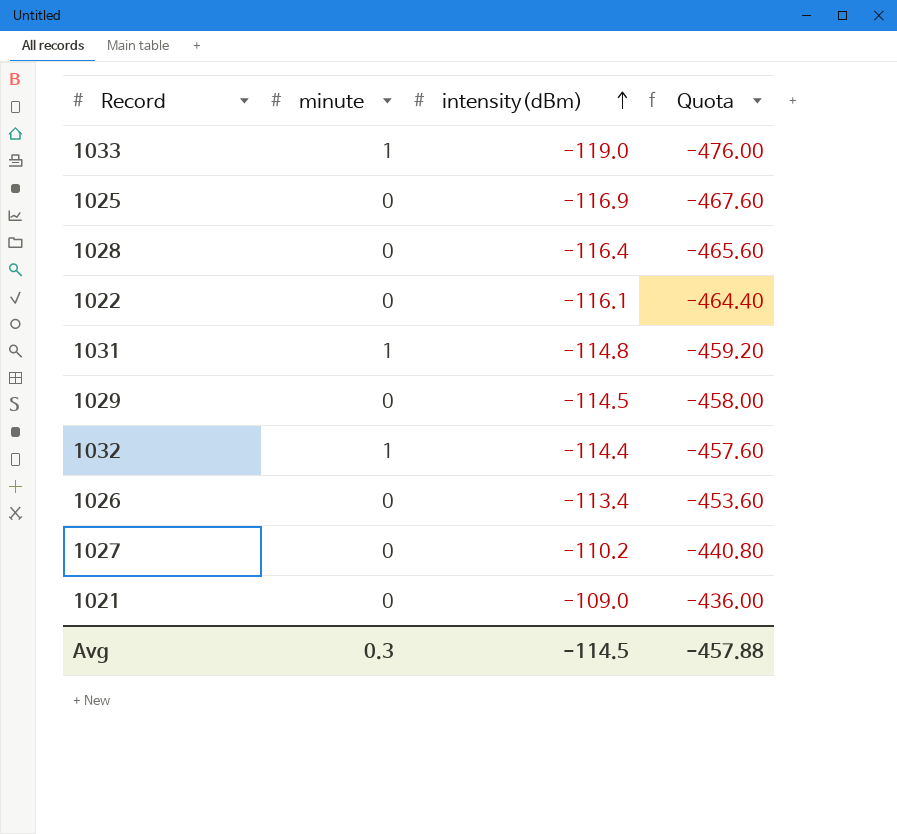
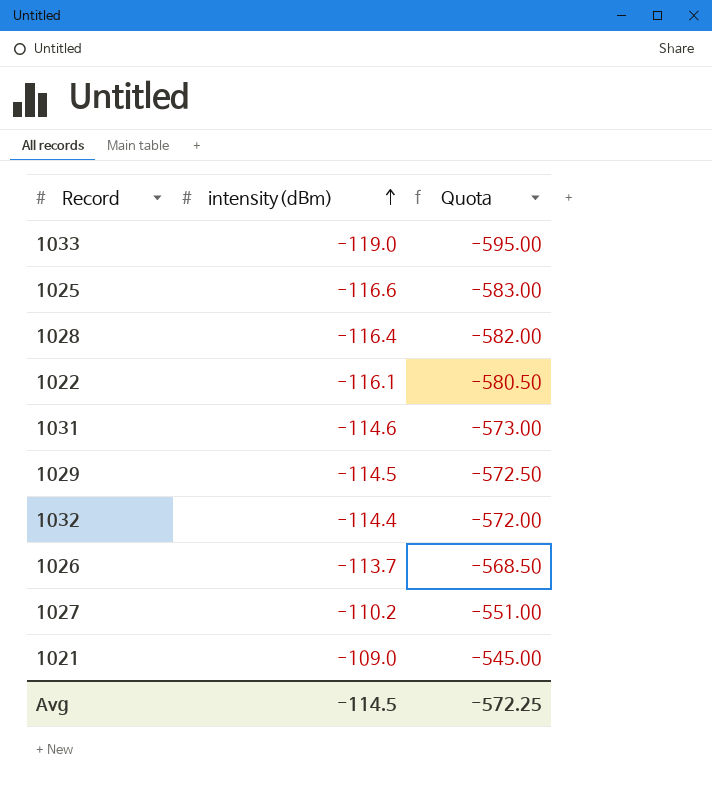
column minute | position: 2 -> none
column Quota | formula: [intensity(dBm)] * 4 -> [intensity(dBm)] * 5
1025 | intensity(dBm): -116.9 -> -116.6
1031 | intensity(dBm): -114.8 -> -114.6
1026 | intensity(dBm): -113.4 -> -113.7
Avg | Quota: -457.88 -> -572.25

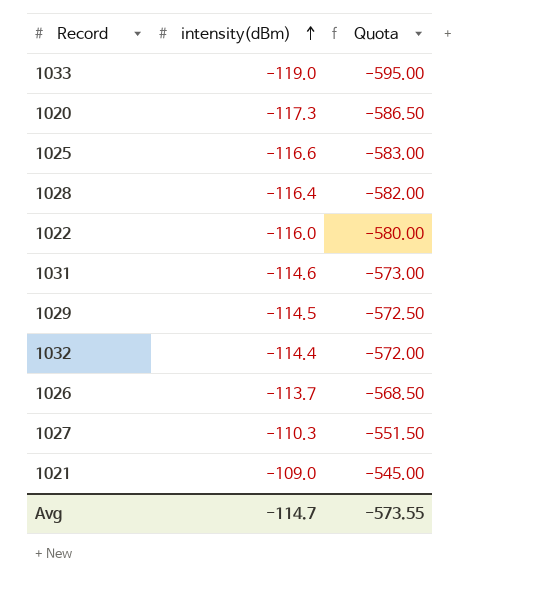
row 1020: none -> -117.3 | -586.50
1022 | intensity(dBm): -116.1 -> -116.0
1022 | Quota: -580.50 -> -580.00
1027 | intensity(dBm): -110.2 -> -110.3
1027 | Quota: -551.00 -> -551.50
Avg | intensity(dBm): -114.5 -> -114.7
Avg | Quota: -572.25 -> -573.55

